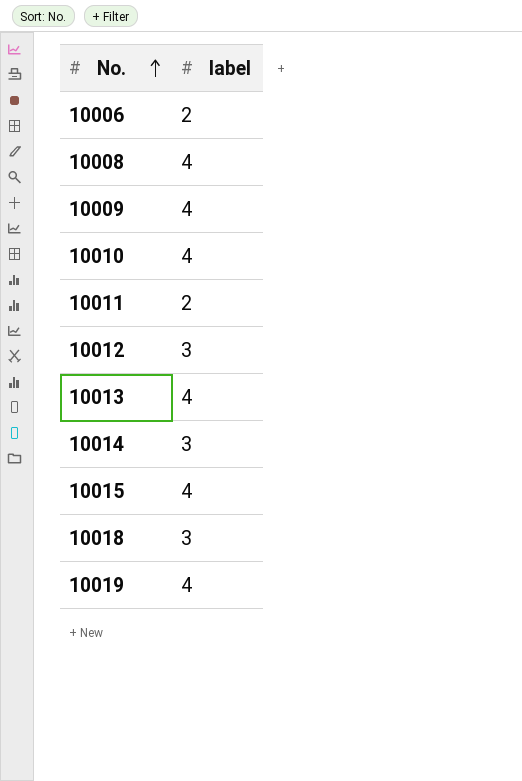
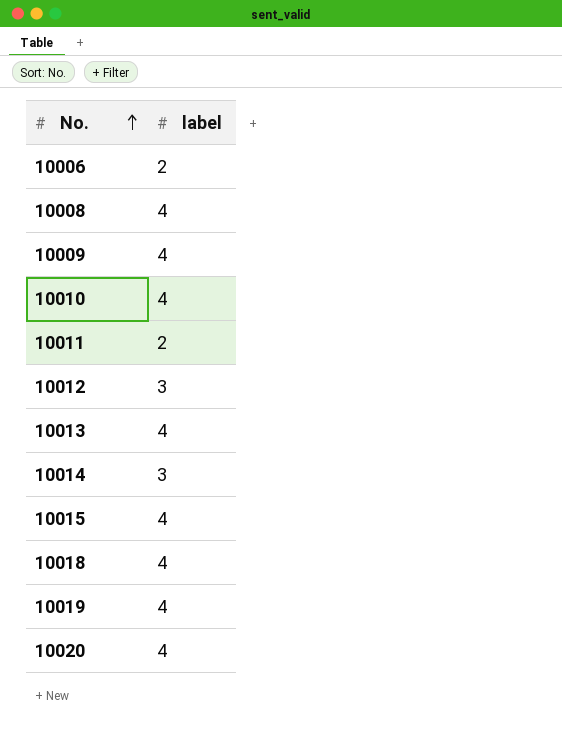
10018 | label: 3 -> 4
row 10020: none -> 4

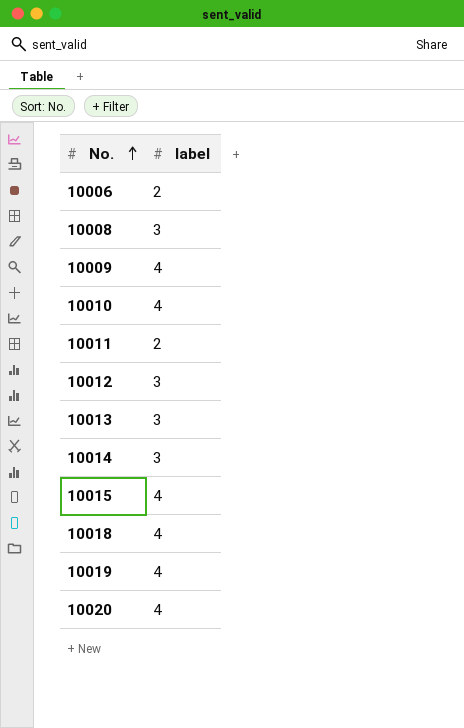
10008 | label: 4 -> 3
10013 | label: 4 -> 3

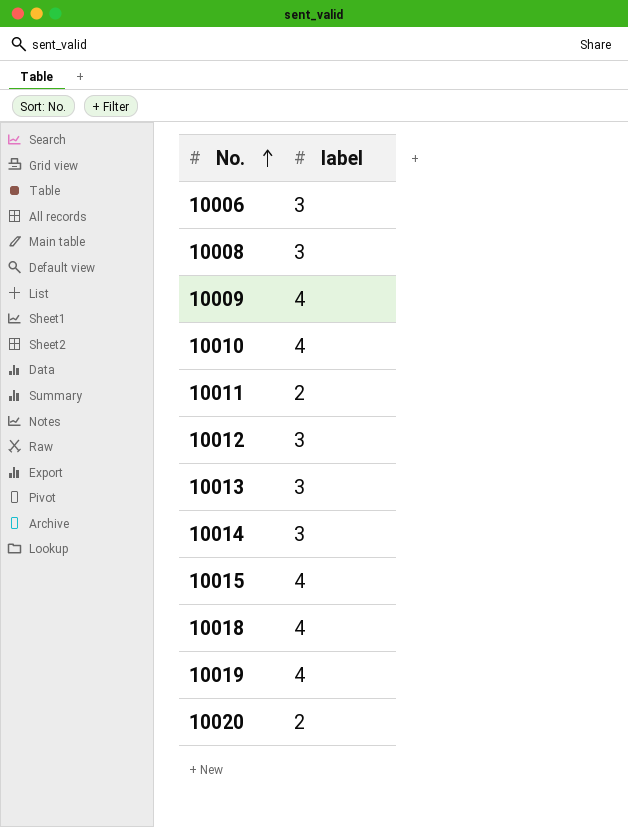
10006 | label: 2 -> 3
10020 | label: 4 -> 2

